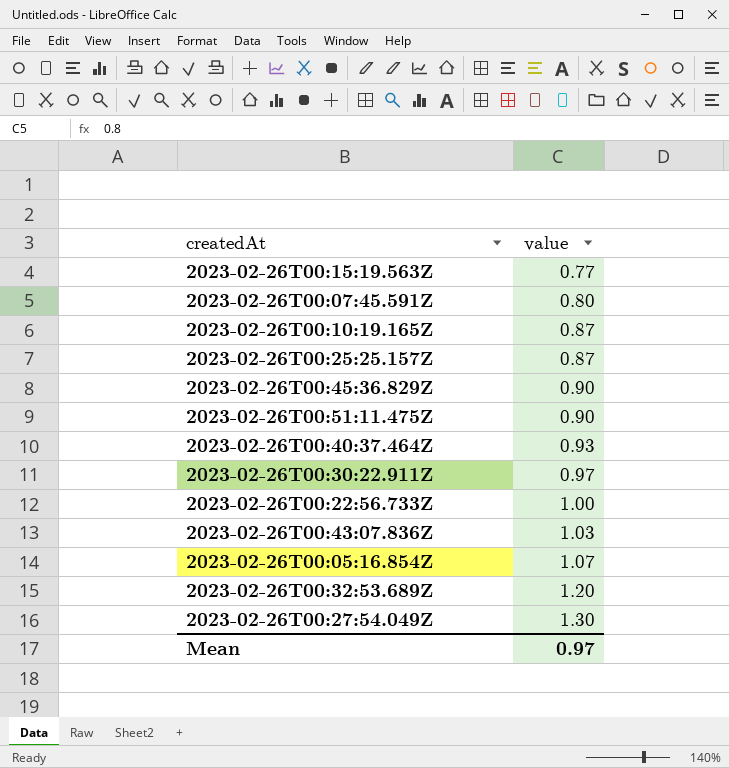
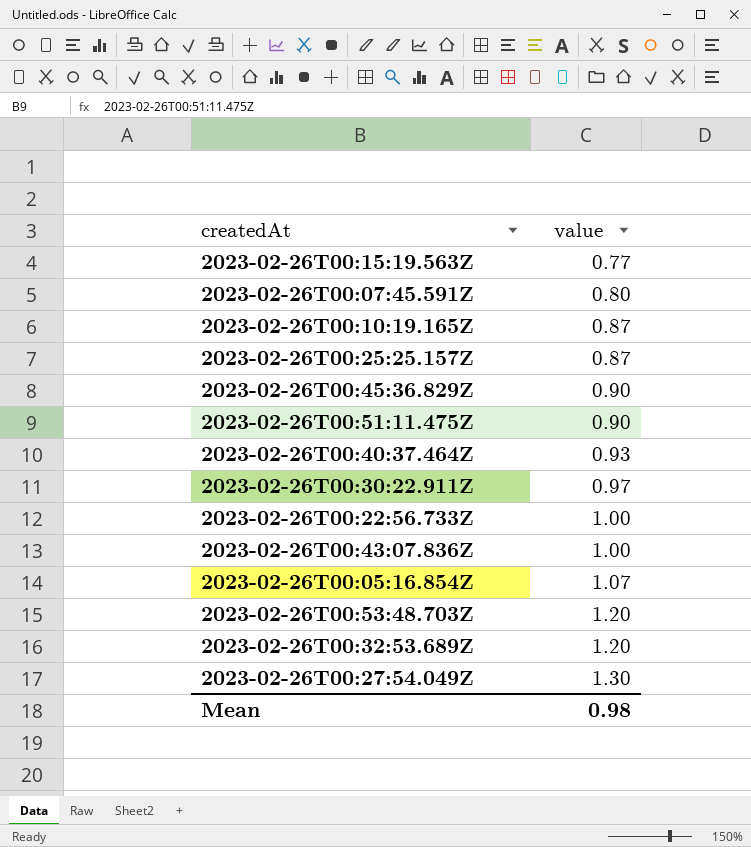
2023-02-26T00:43:07.836Z | value: 1.03 -> 1.00
row 2023-02-26T00:53:48.703Z: none -> 1.20
Mean | value: 0.97 -> 0.98

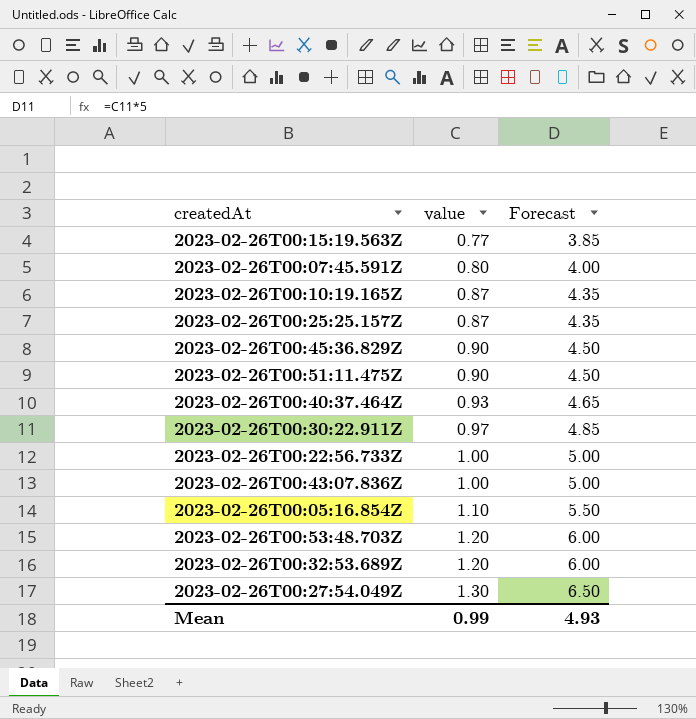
column Forecast | formula: none -> [value] * 5
2023-02-26T00:05:16.854Z | value: 1.07 -> 1.10
Mean | value: 0.98 -> 0.99

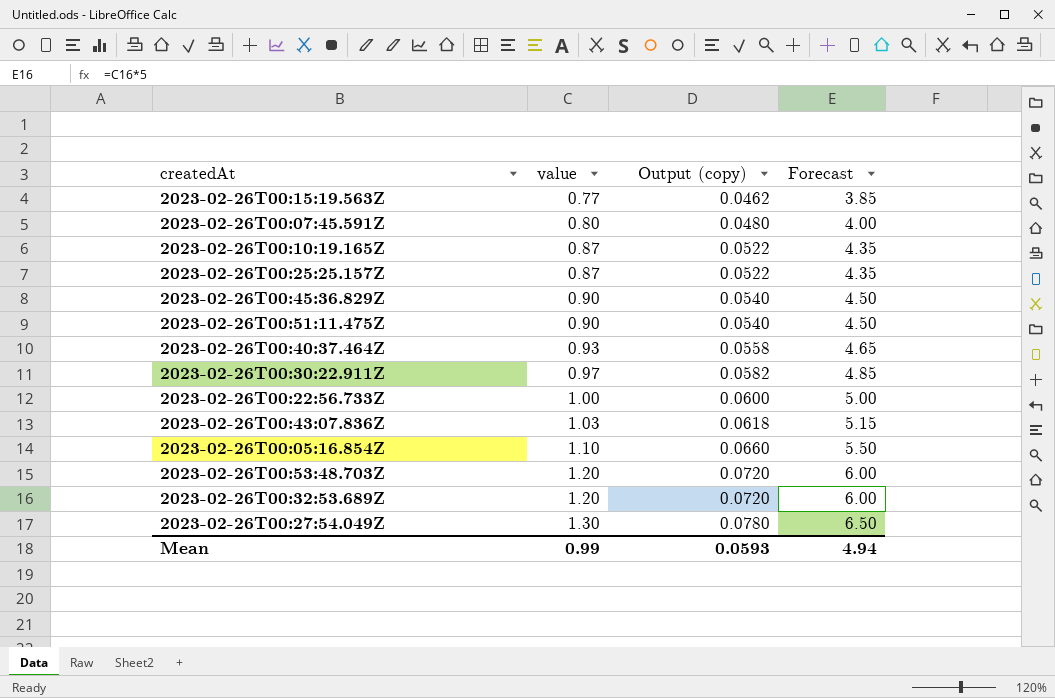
column Output (copy) | formula: none -> [value] * 0.06
2023-02-26T00:43:07.836Z | value: 1.00 -> 1.03
2023-02-26T00:43:07.836Z | Forecast: 5.00 -> 5.15
Mean | Forecast: 4.93 -> 4.94

